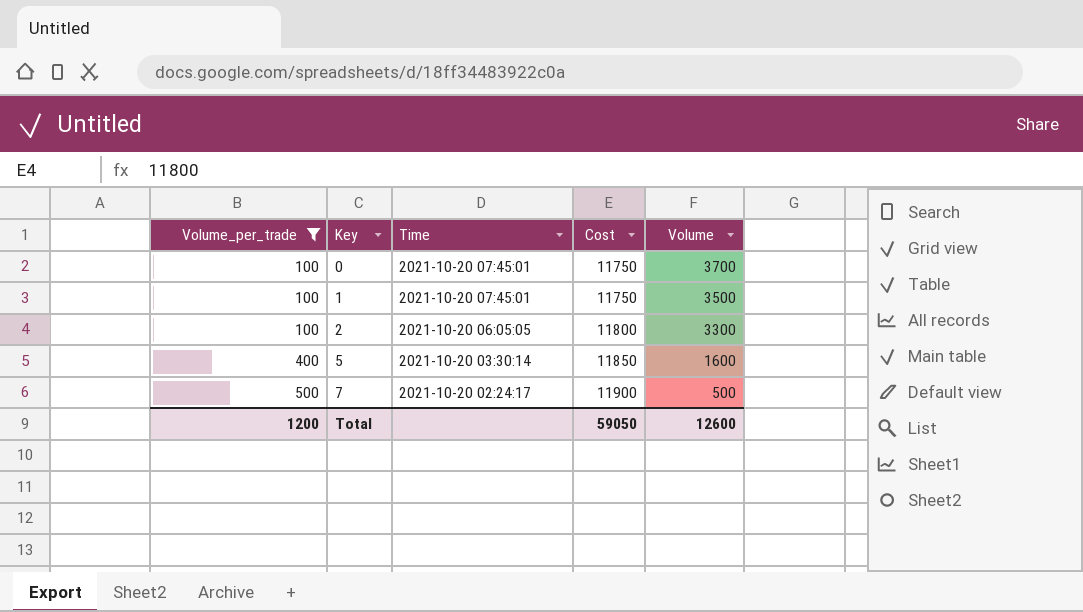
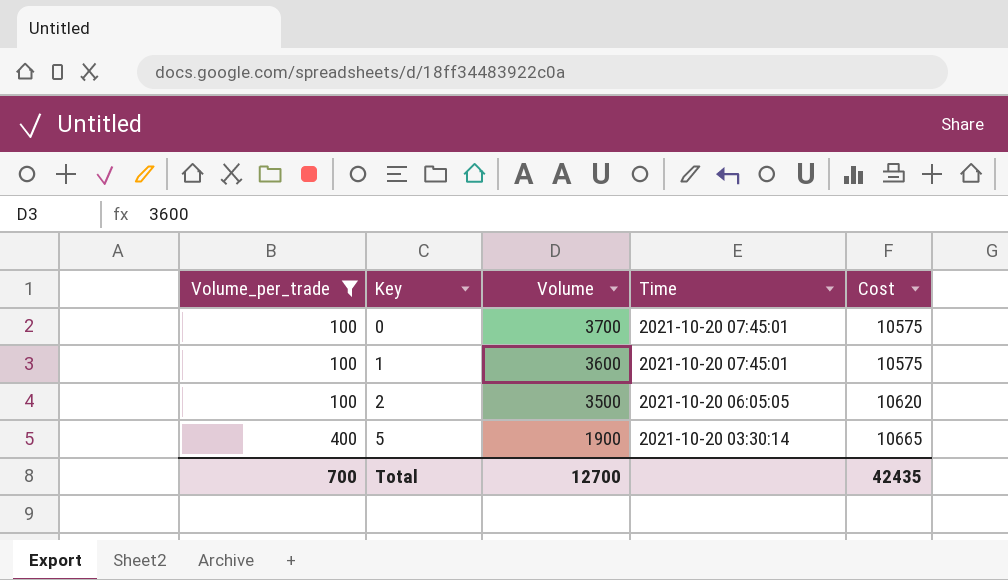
column Volume | position: 5 -> 3
row 7: 500 | 2021-10-20 02:24:17 | 11900 | 500 -> none
0 | Cost: 11750 -> 10575
1 | Volume: 3500 -> 3600
1 | Cost: 11750 -> 10575
2 | Volume: 3300 -> 3500
2 | Cost: 11800 -> 10620
5 | Volume: 1600 -> 1900
5 | Cost: 11850 -> 10665
Total | Volume_per_trade: 1200 -> 700
Total | Volume: 12600 -> 12700
Total | Cost: 59050 -> 42435

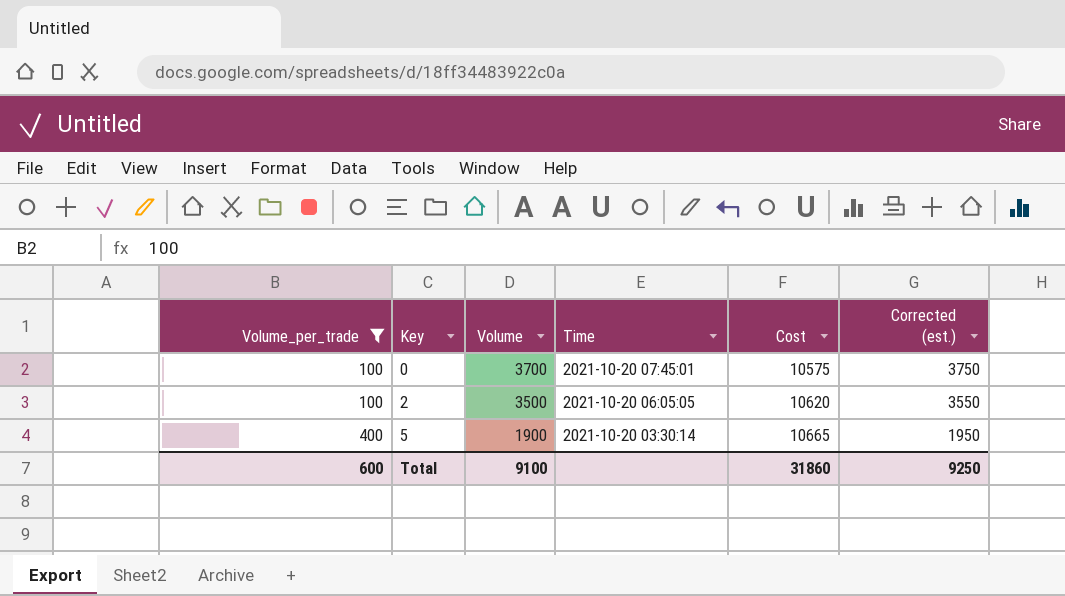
column Corrected (est.) | formula: none -> [Volume] + 50
row 1: 100 | 3600 | 2021-10-20 07:45:01 | 10575 -> none
Total | Volume_per_trade: 700 -> 600
Total | Volume: 12700 -> 9100
Total | Cost: 42435 -> 31860

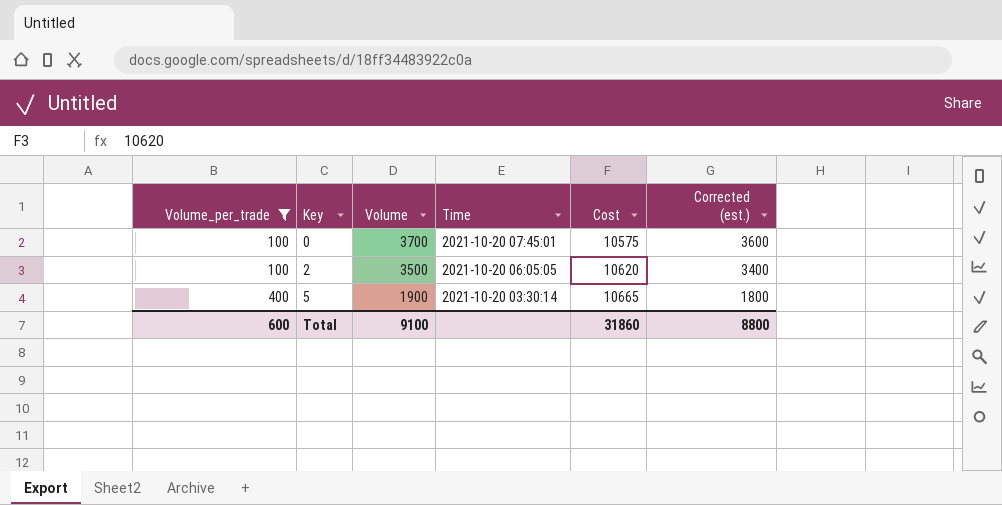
column Corrected (est.) | formula: [Volume] + 50 -> [Volume] - 100
Total | Corrected (est.): 9250 -> 8800

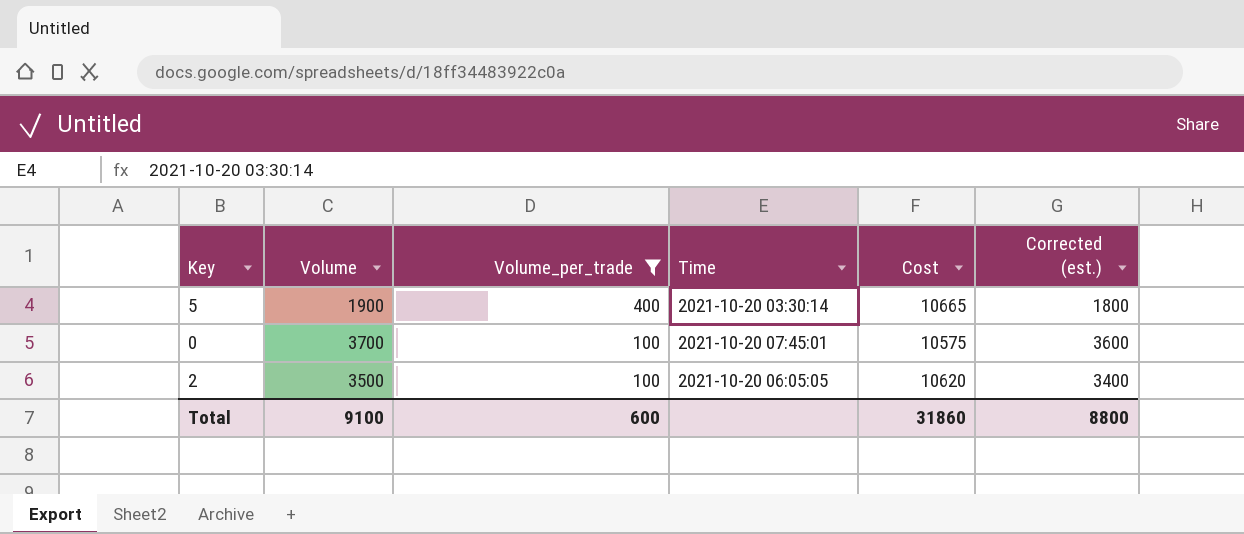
row order: Volume_per_trade ascending -> Volume_per_trade descending
column Volume_per_trade | position: 1 -> 3

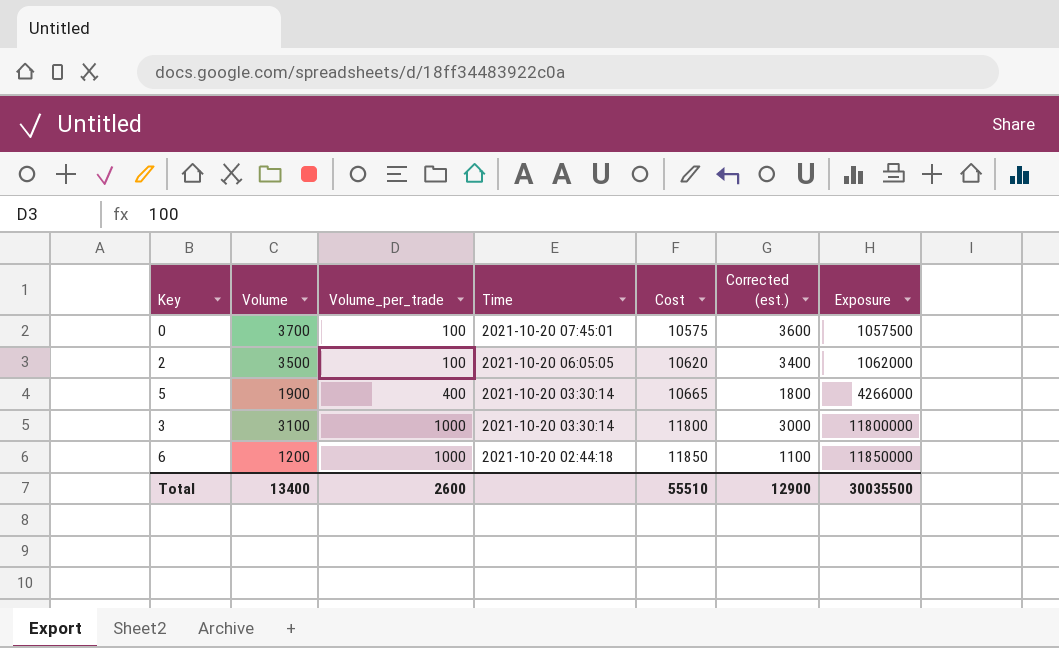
filter: Volume_per_trade != 1000 -> none
row order: Volume_per_trade descending -> Volume_per_trade ascending
column Exposure | formula: none -> [Volume_per_trade] * [Cost]
Total | Volume: 9100 -> 13400
Total | Volume_per_trade: 600 -> 2600
Total | Cost: 31860 -> 55510
Total | Corrected (est.): 8800 -> 12900

